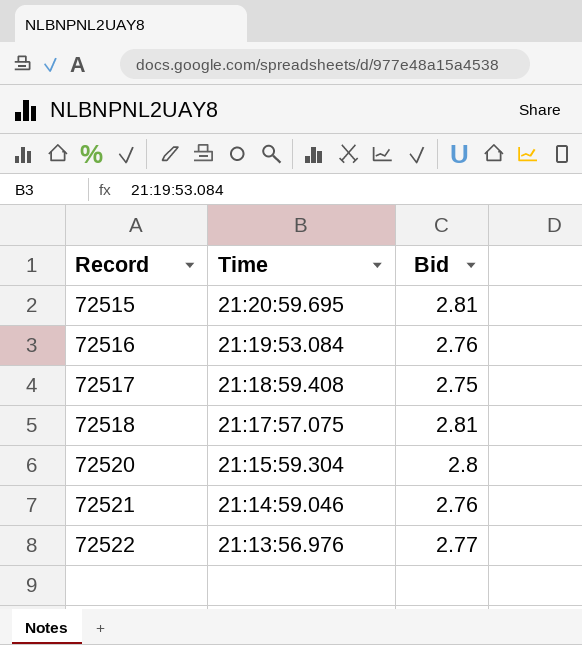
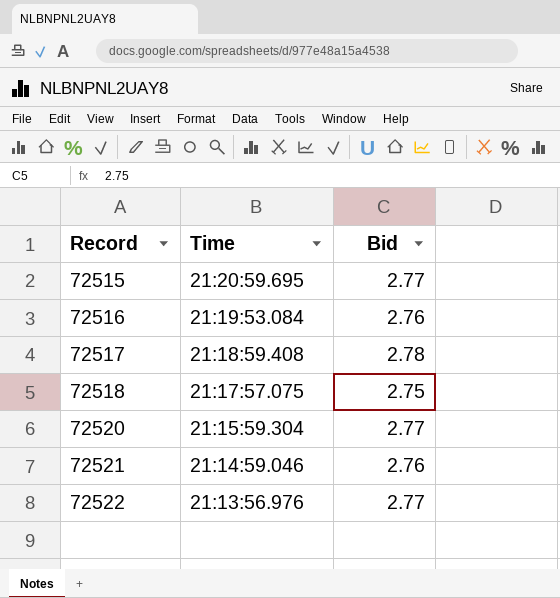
72515 | Bid: 2.81 -> 2.77
72517 | Bid: 2.75 -> 2.78
72518 | Bid: 2.81 -> 2.75
72520 | Bid: 2.8 -> 2.77

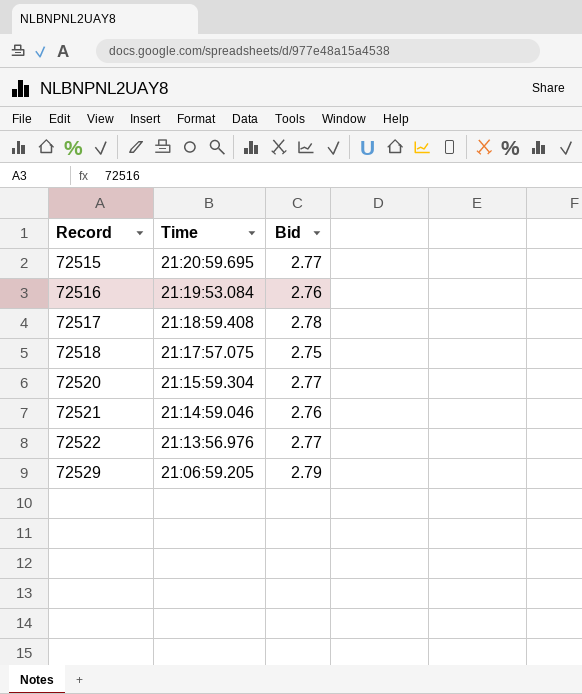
row 72529: none -> 21:06:59.205 | 2.79

